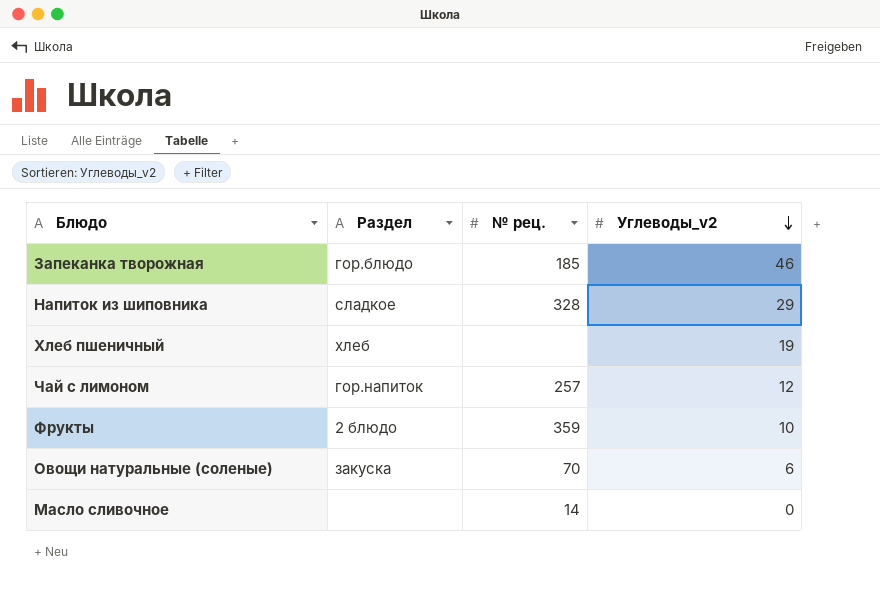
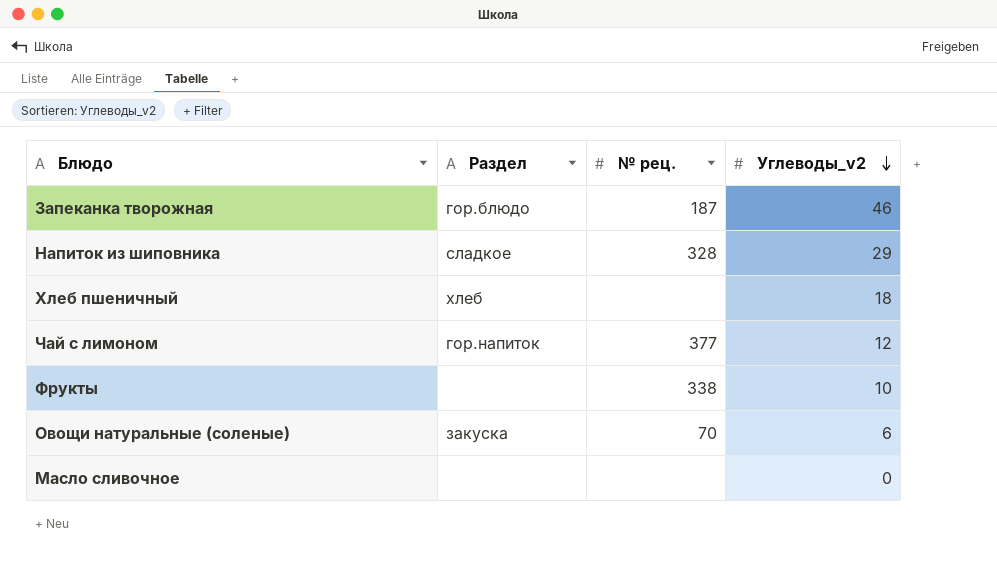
Запеканка творожная | № рец.: 185 -> 187
Хлеб пшеничный | Углеводы_v2: 19 -> 18
Чай с лимоном | № рец.: 257 -> 377
Фрукты | Раздел: 2 блюдо -> none
Фрукты | № рец.: 359 -> 338
Масло сливочное | № рец.: 14 -> none

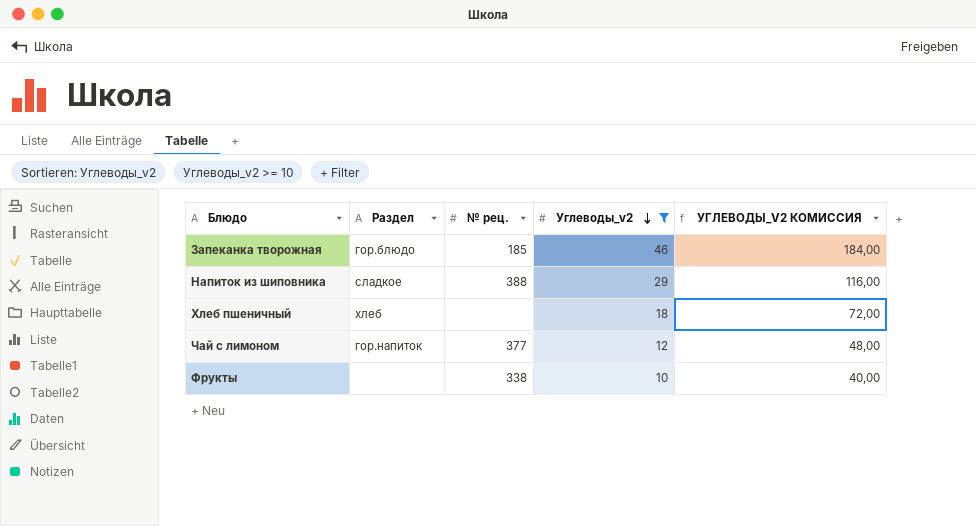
filter: none -> Углеводы_v2 >= 10
column УГЛЕВОДЫ_V2 КОМИССИЯ | formula: none -> [Углеводы_v2] * 4
Запеканка творожная | № рец.: 187 -> 185
Напиток из шиповника | № рец.: 328 -> 388

